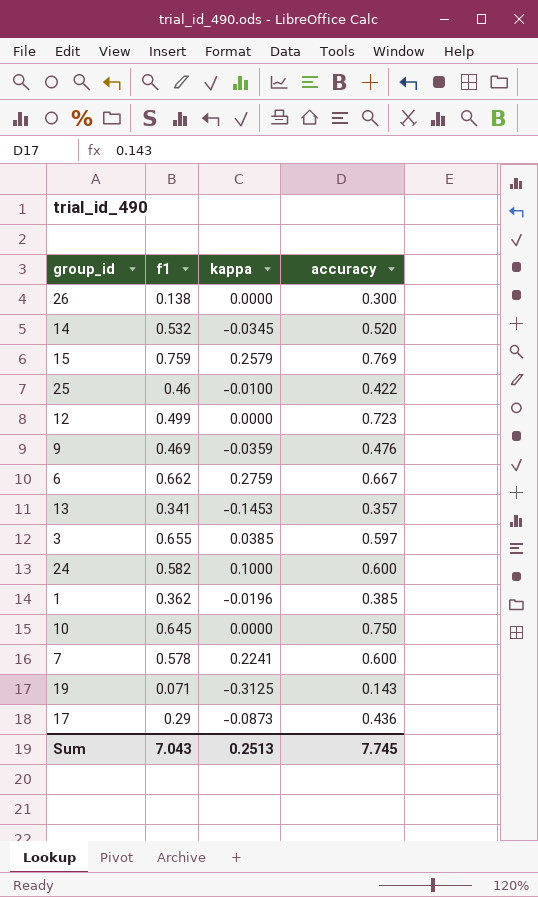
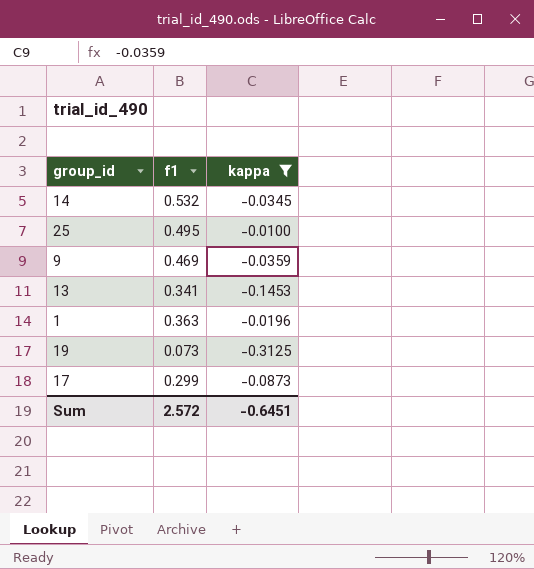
filter: none -> kappa <= -0.0100
column accuracy | position: 4 -> none
25 | f1: 0.46 -> 0.495
1 | f1: 0.362 -> 0.363
19 | f1: 0.071 -> 0.073
17 | f1: 0.29 -> 0.299
Sum | f1: 7.043 -> 2.572
Sum | kappa: 0.2513 -> -0.6451

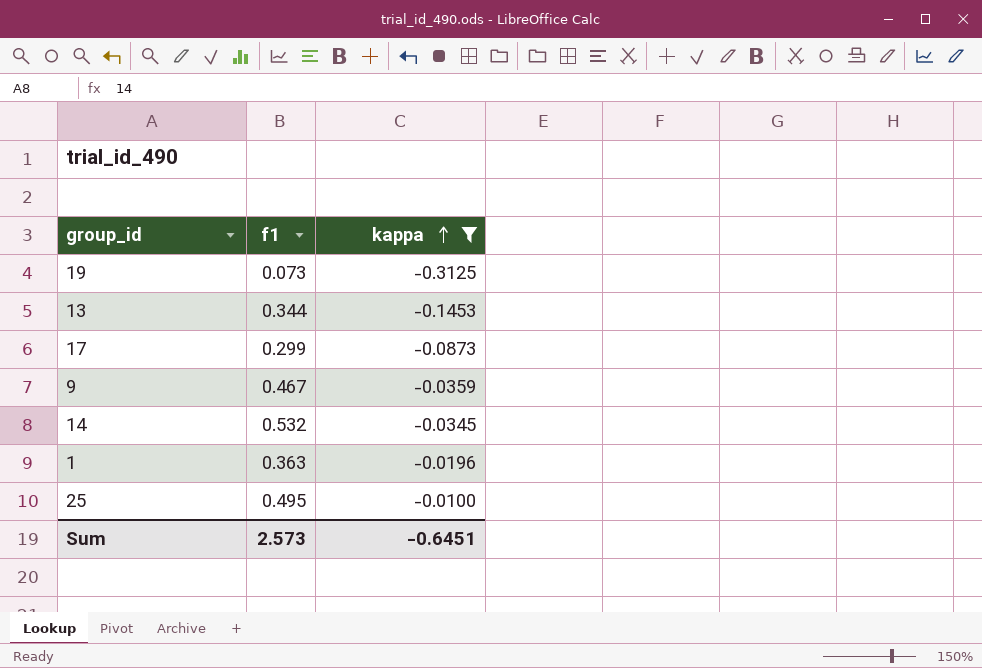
row order: none -> kappa ascending
13 | f1: 0.341 -> 0.344
9 | f1: 0.469 -> 0.467
Sum | f1: 2.572 -> 2.573

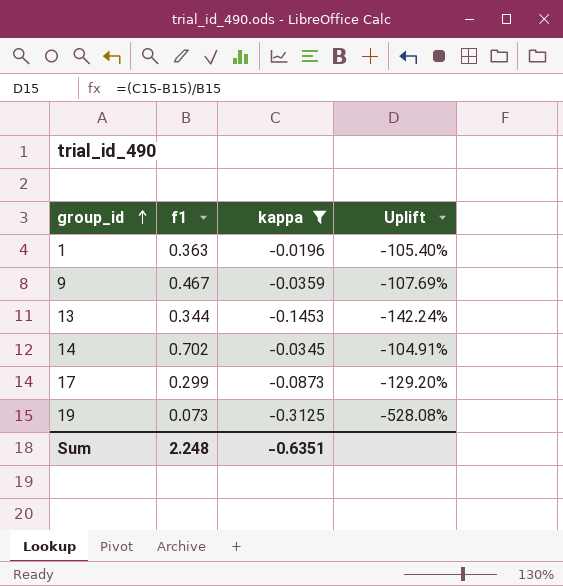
row order: kappa ascending -> group_id ascending
column Uplift | formula: none -> ([kappa] - [f1]) / [f1]
row 25: 0.495 | -0.0100 -> none
14 | f1: 0.532 -> 0.702
Sum | f1: 2.573 -> 2.248
Sum | kappa: -0.6451 -> -0.6351

